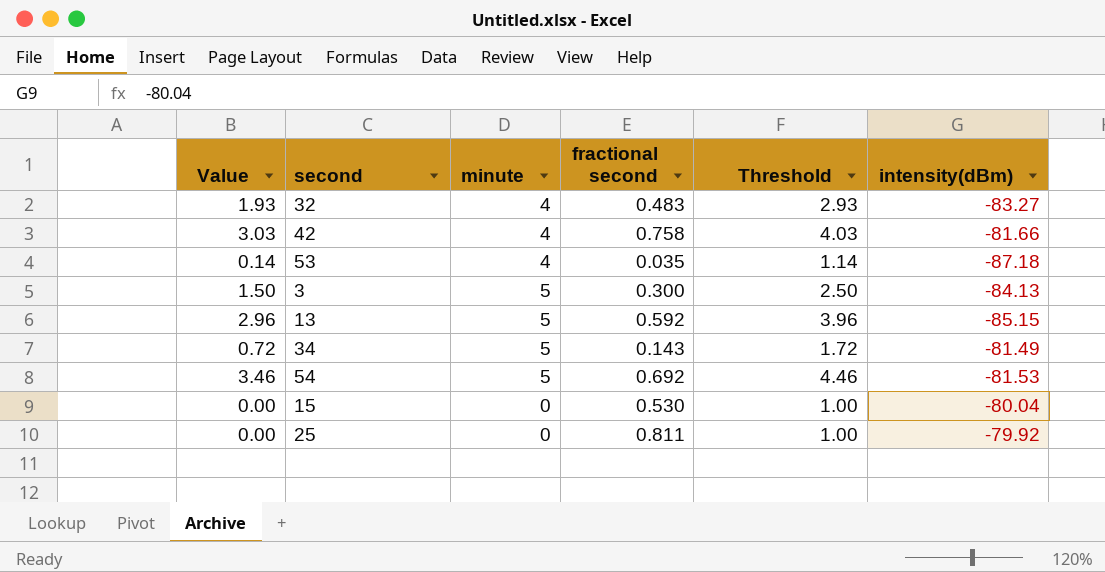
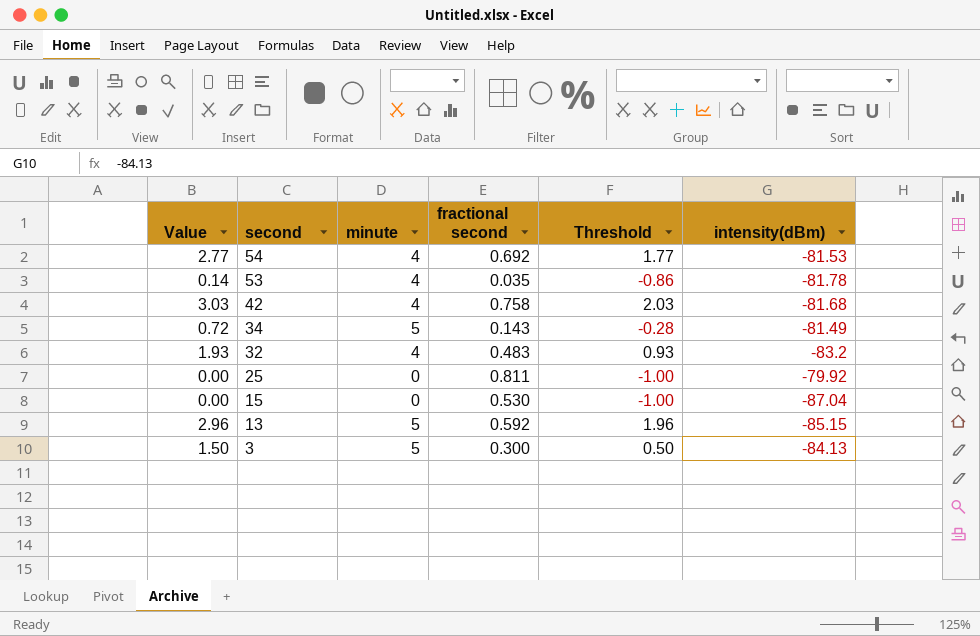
row order: none -> second descending
column Threshold | formula: [Value] + 1 -> [Value] - 1
54 | Value: 3.46 -> 2.77
54 | minute: 5 -> 4
53 | intensity(dBm): -87.18 -> -81.78
42 | intensity(dBm): -81.66 -> -81.68
32 | intensity(dBm): -83.27 -> -83.2
15 | intensity(dBm): -80.04 -> -87.04

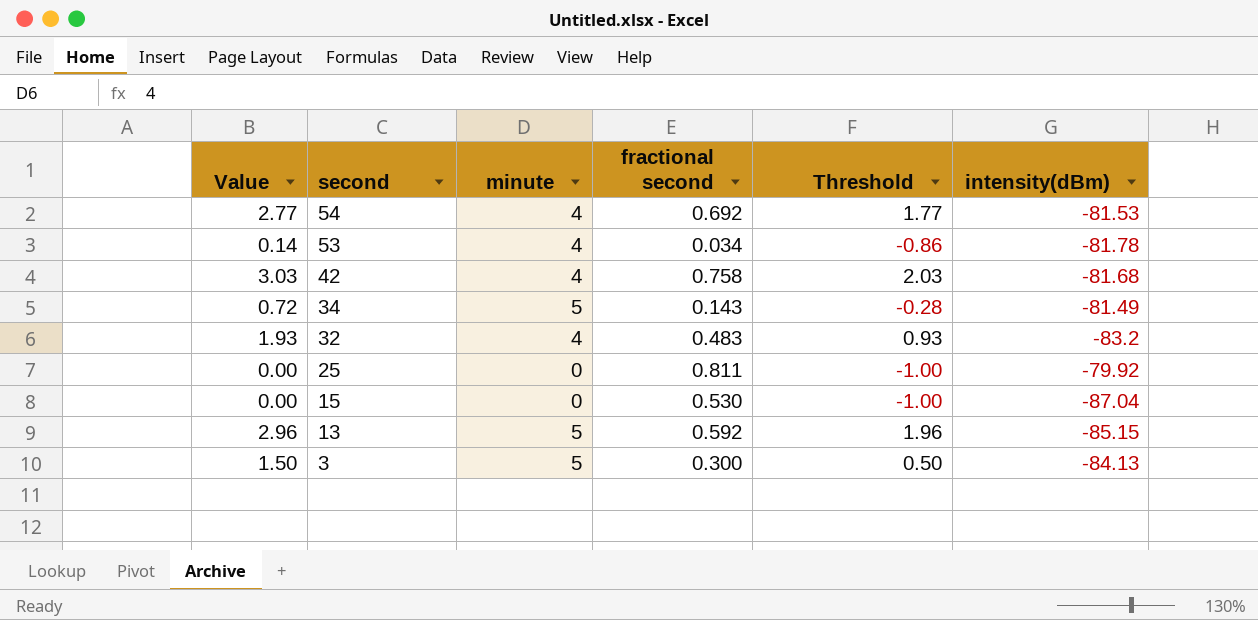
53 | fractional second: 0.035 -> 0.034

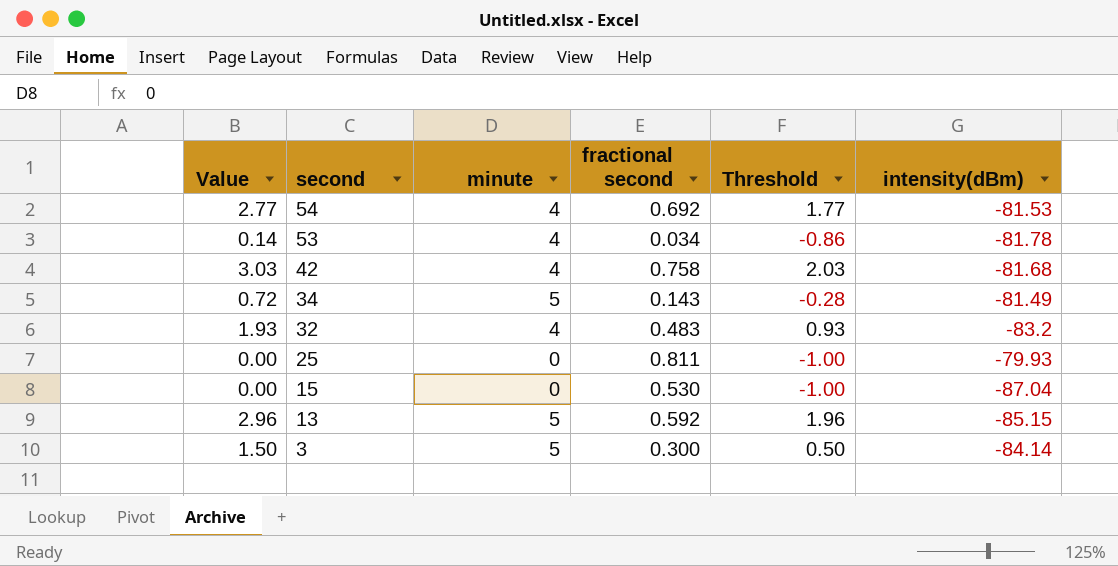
25 | intensity(dBm): -79.92 -> -79.93
3 | intensity(dBm): -84.13 -> -84.14

